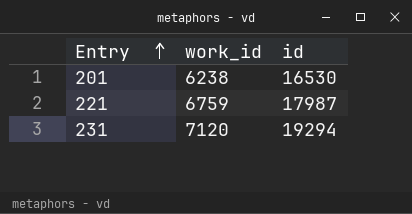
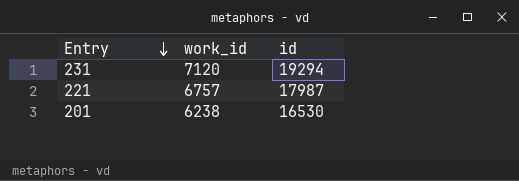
row order: Entry ascending -> Entry descending
221 | work_id: 6759 -> 6757

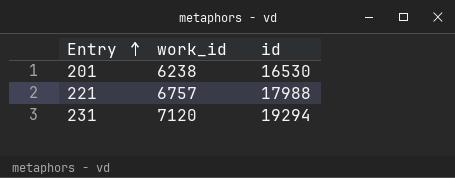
row order: Entry descending -> Entry ascending
221 | id: 17987 -> 17988

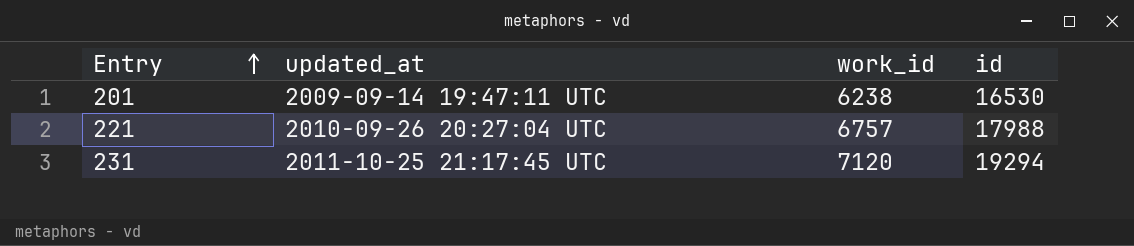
column updated_at | position: none -> 2

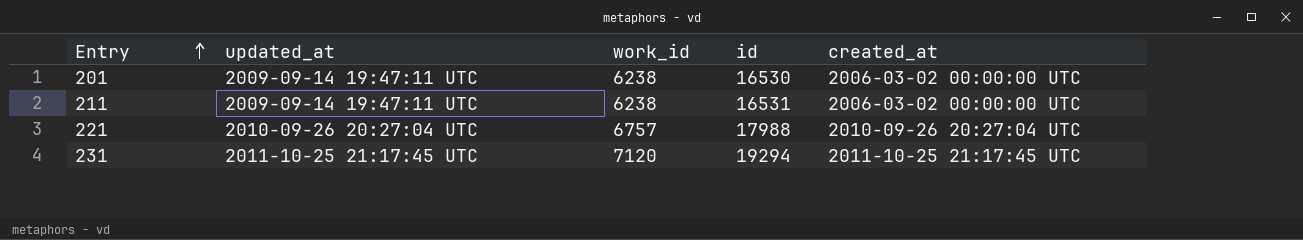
column created_at | position: none -> 5
row 211: none -> 2009-09-14 19:47:11 UTC | 6238 | 16531 | 2006-03-02 00:00:00 UTC

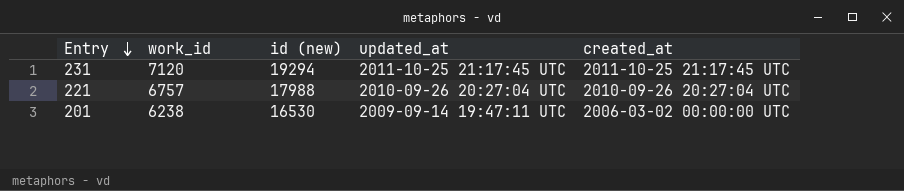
row order: Entry ascending -> Entry descending
column name: id -> id (new)
column updated_at | position: 2 -> 4
row 211: 2009-09-14 19:47:11 UTC | 6238 | 16531 | 2006-03-02 00:00:00 UTC -> none

